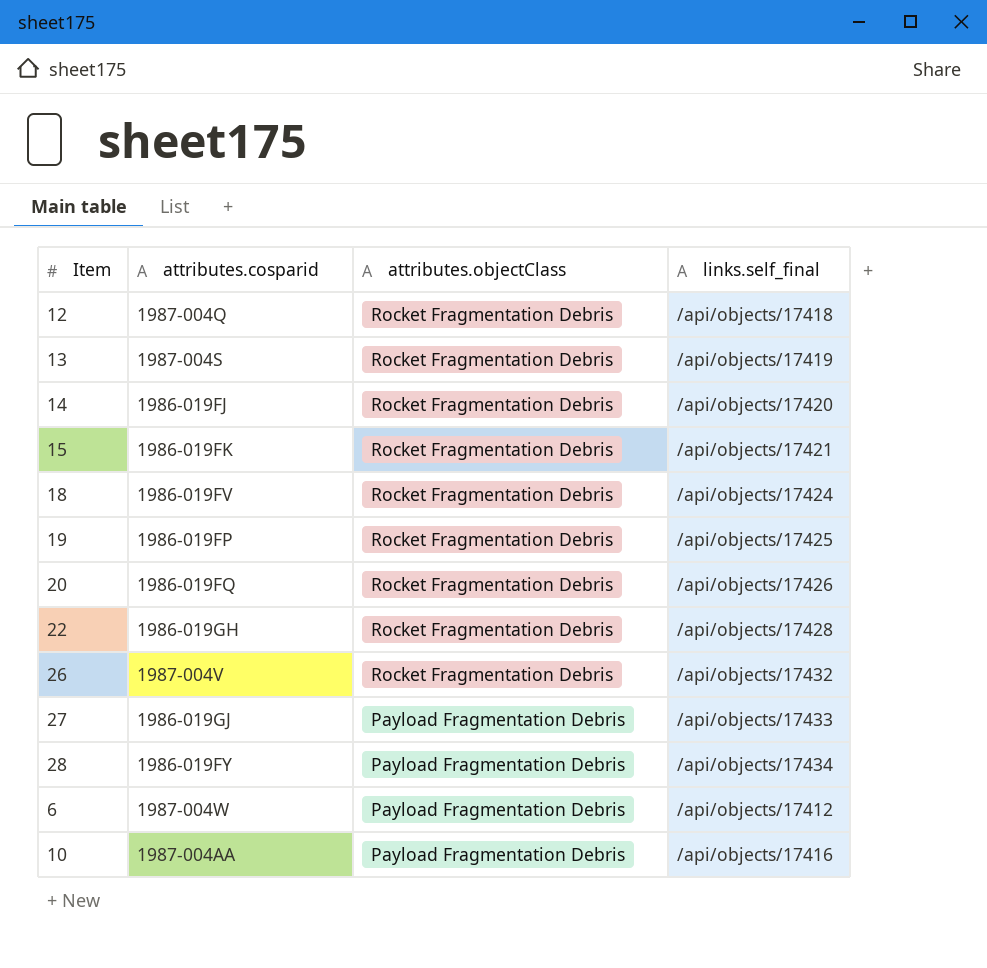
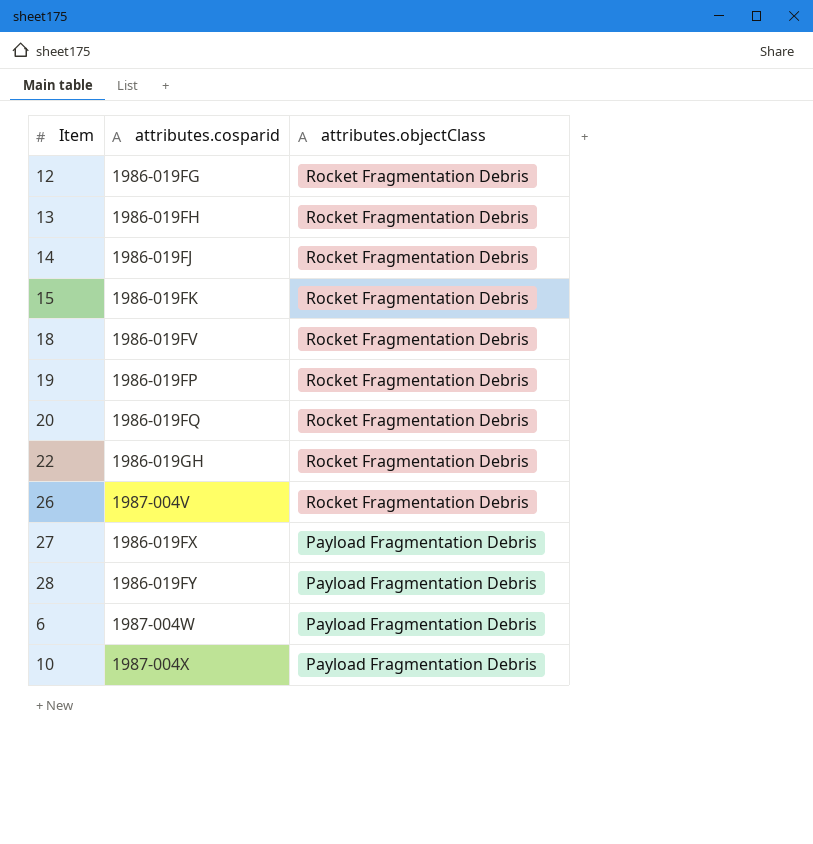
column links.self_final | position: 4 -> none
12 | attributes.cosparid: 1987-004Q -> 1986-019FG
13 | attributes.cosparid: 1987-004S -> 1986-019FH
27 | attributes.cosparid: 1986-019GJ -> 1986-019FX
10 | attributes.cosparid: 1987-004AA -> 1987-004X

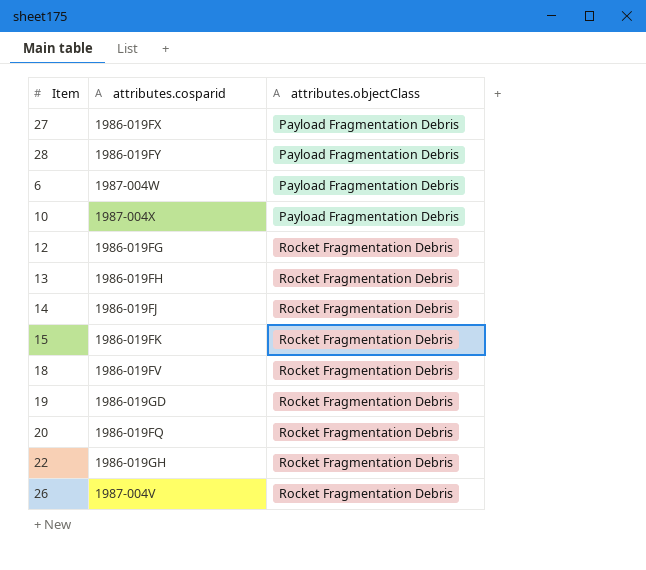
row order: attributes.objectClass descending -> attributes.objectClass ascending
19 | attributes.cosparid: 1986-019FP -> 1986-019GD

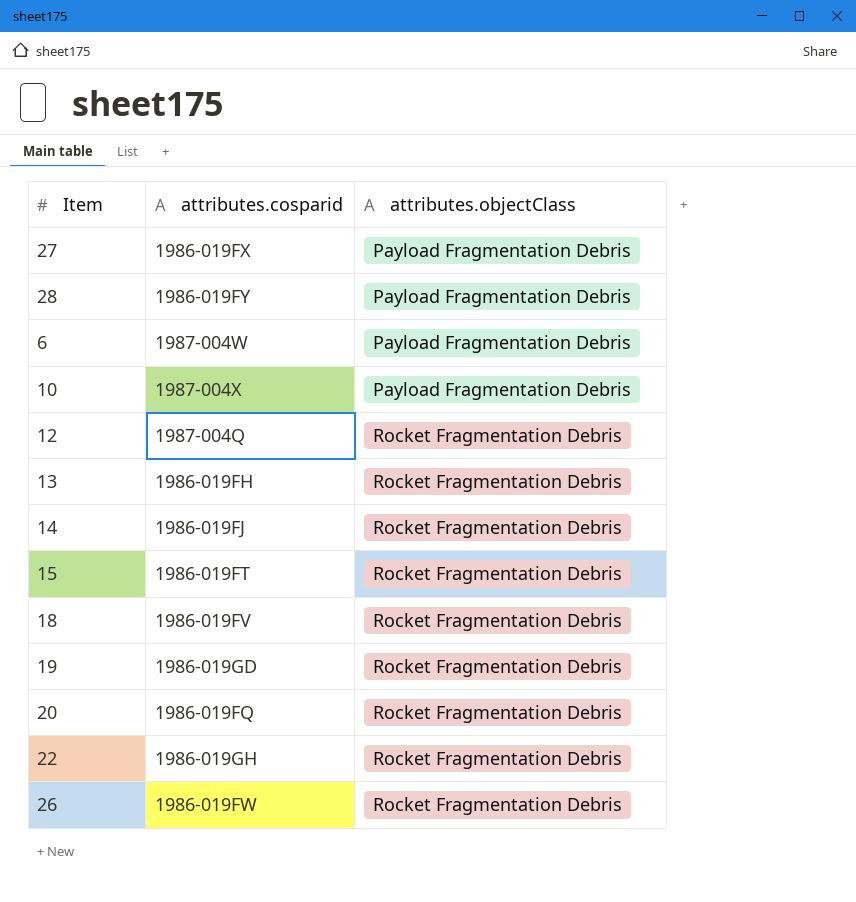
12 | attributes.cosparid: 1986-019FG -> 1987-004Q
15 | attributes.cosparid: 1986-019FK -> 1986-019FT
26 | attributes.cosparid: 1987-004V -> 1986-019FW

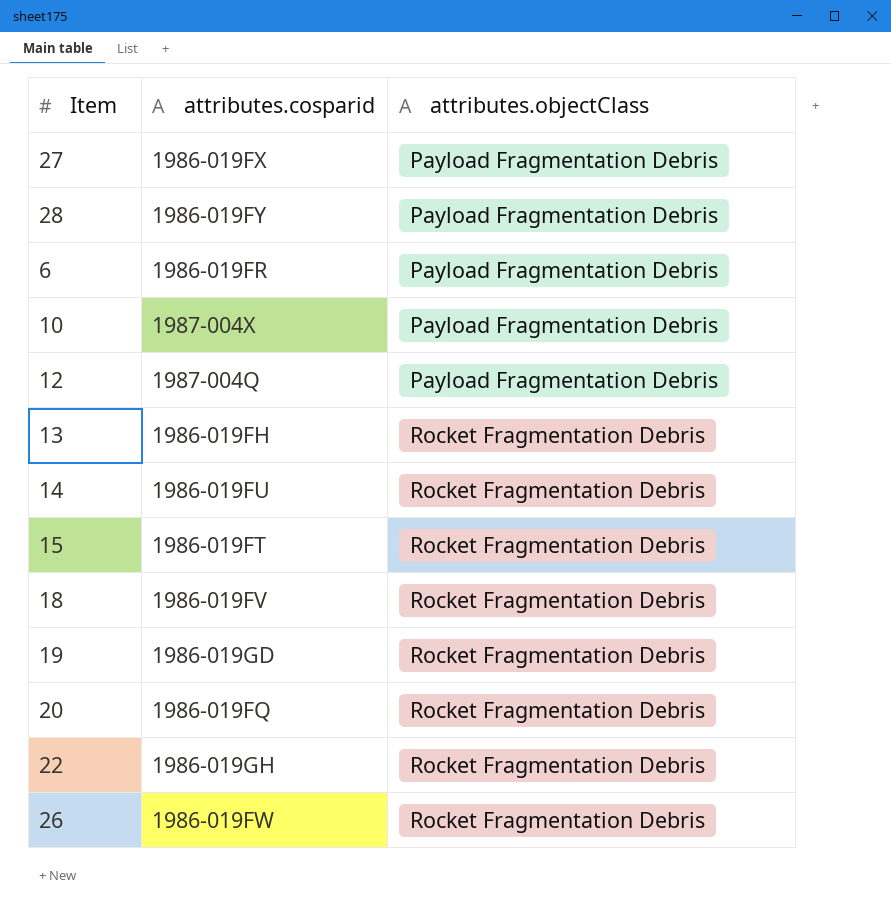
6 | attributes.cosparid: 1987-004W -> 1986-019FR
12 | attributes.objectClass: Rocket Fragmentation Debris -> Payload Fragmentation Debris
14 | attributes.cosparid: 1986-019FJ -> 1986-019FU

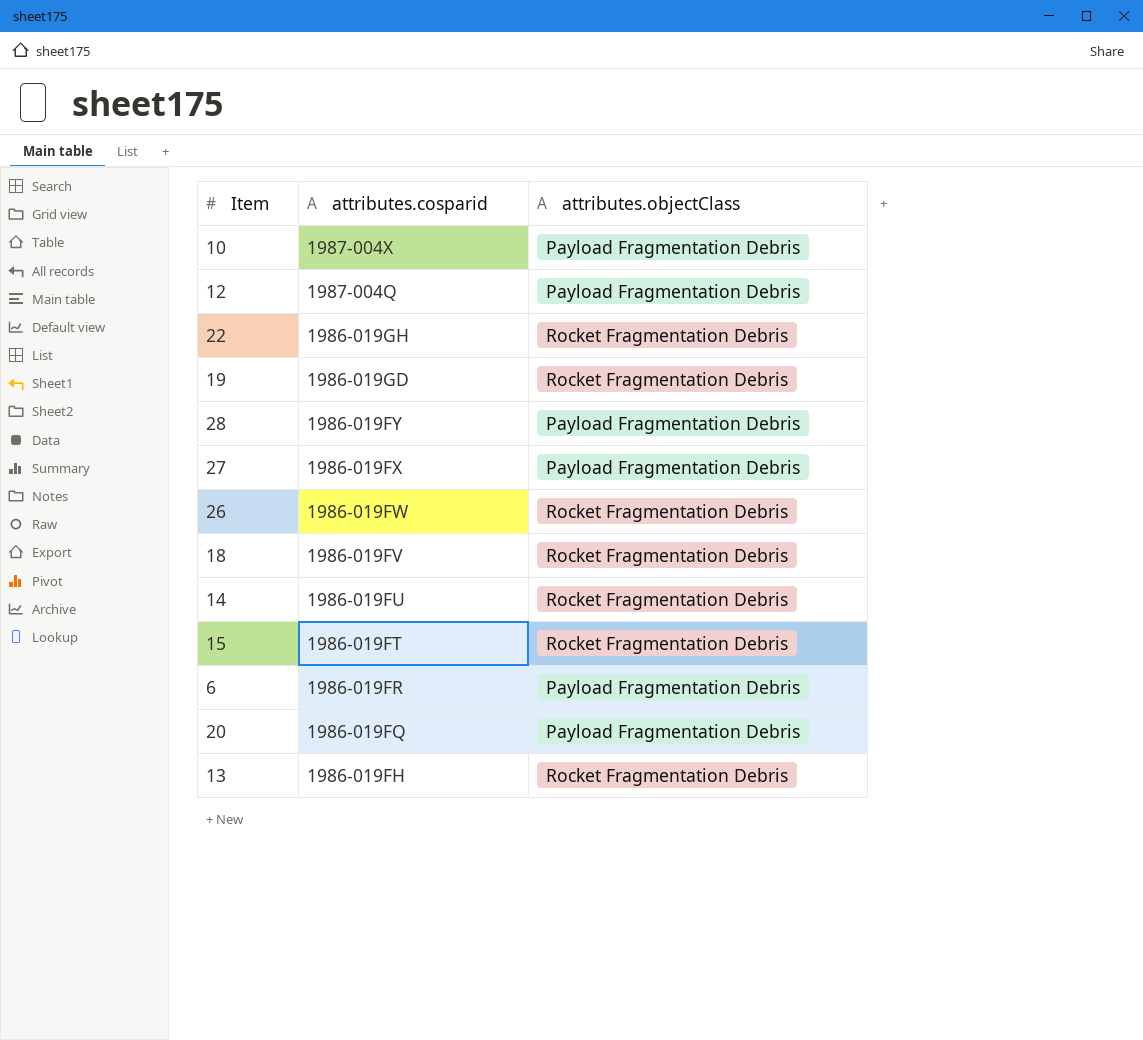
row order: attributes.objectClass ascending -> attributes.cosparid descending
20 | attributes.objectClass: Rocket Fragmentation Debris -> Payload Fragmentation Debris

